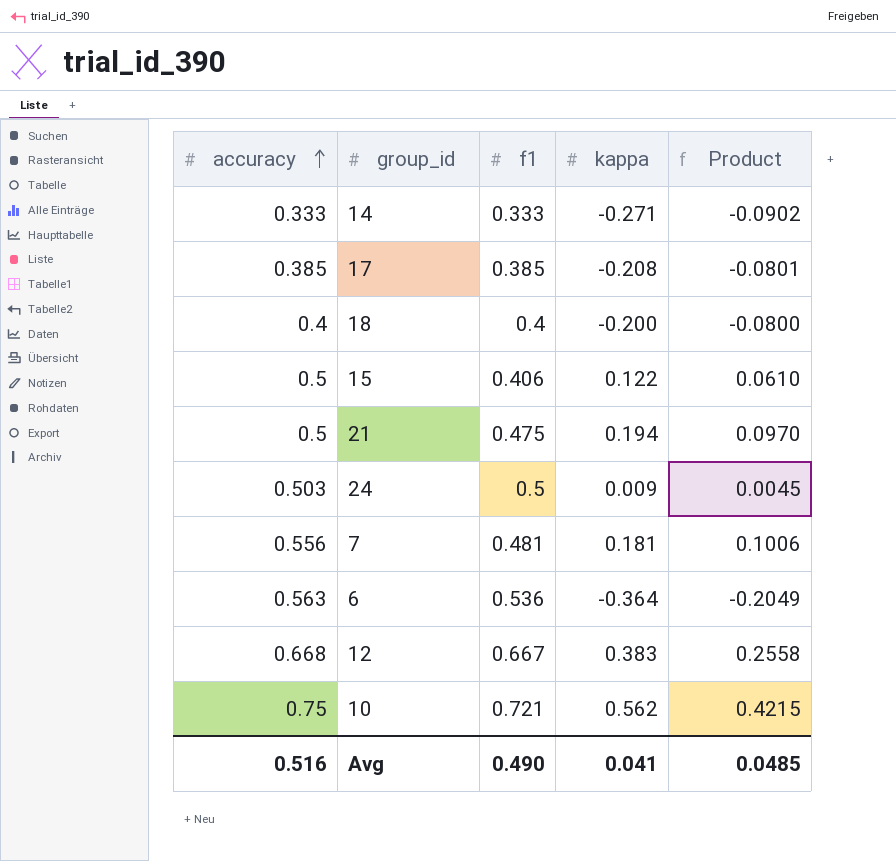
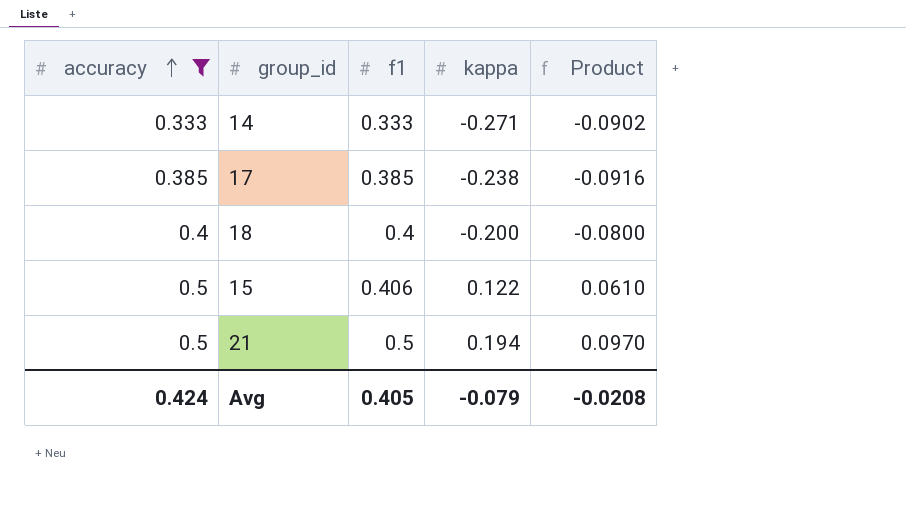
filter: none -> accuracy <= 0.5
17 | kappa: -0.208 -> -0.238
17 | Product: -0.0801 -> -0.0916
21 | f1: 0.475 -> 0.5
Avg | accuracy: 0.516 -> 0.424
Avg | f1: 0.490 -> 0.405
Avg | kappa: 0.041 -> -0.079
Avg | Product: 0.0485 -> -0.0208

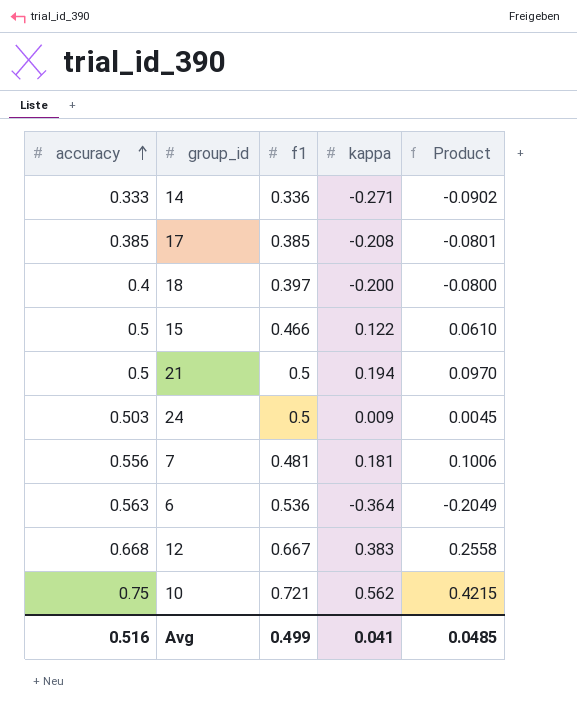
filter: accuracy <= 0.5 -> none
14 | f1: 0.333 -> 0.336
17 | kappa: -0.238 -> -0.208
17 | Product: -0.0916 -> -0.0801
18 | f1: 0.4 -> 0.397
15 | f1: 0.406 -> 0.466
Avg | accuracy: 0.424 -> 0.516
Avg | f1: 0.405 -> 0.499
Avg | kappa: -0.079 -> 0.041
Avg | Product: -0.0208 -> 0.0485

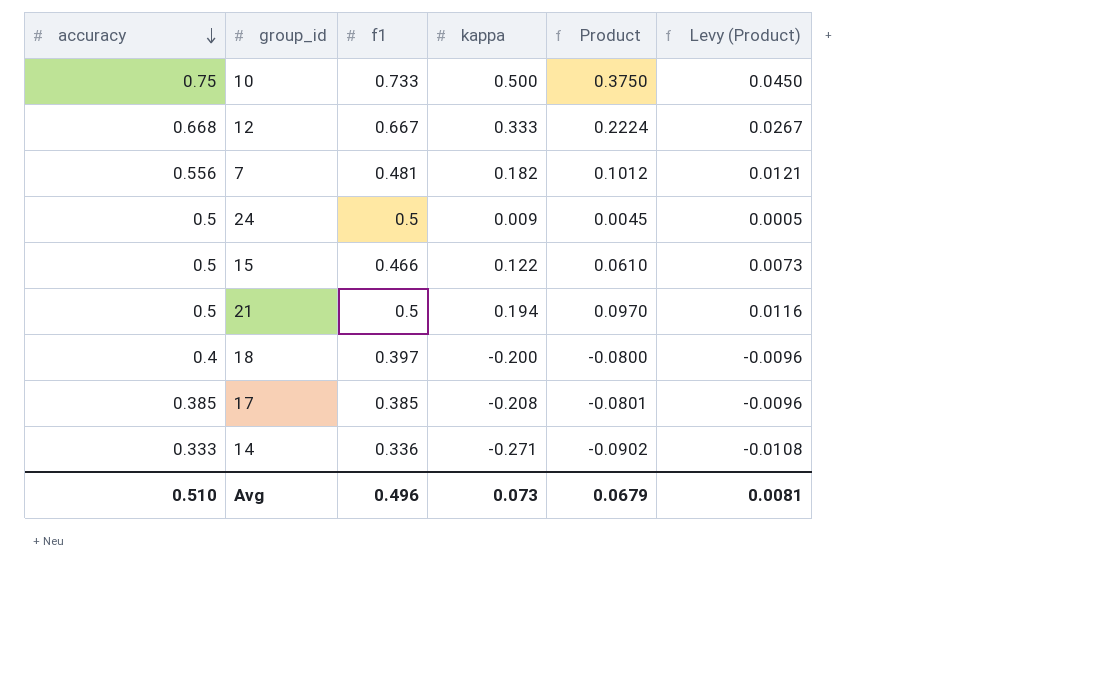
row order: accuracy ascending -> accuracy descending
column Levy (Product) | formula: none -> [Product] * 0.12
row 6: 0.563 | 0.536 | -0.364 | -0.2049 -> none
10 | f1: 0.721 -> 0.733
10 | kappa: 0.562 -> 0.500
10 | Product: 0.4215 -> 0.3750
12 | kappa: 0.383 -> 0.333
12 | Product: 0.2558 -> 0.2224
7 | kappa: 0.181 -> 0.182
7 | Product: 0.1006 -> 0.1012
24 | accuracy: 0.503 -> 0.5
Avg | accuracy: 0.516 -> 0.510
Avg | f1: 0.499 -> 0.496
Avg | kappa: 0.041 -> 0.073
Avg | Product: 0.0485 -> 0.0679

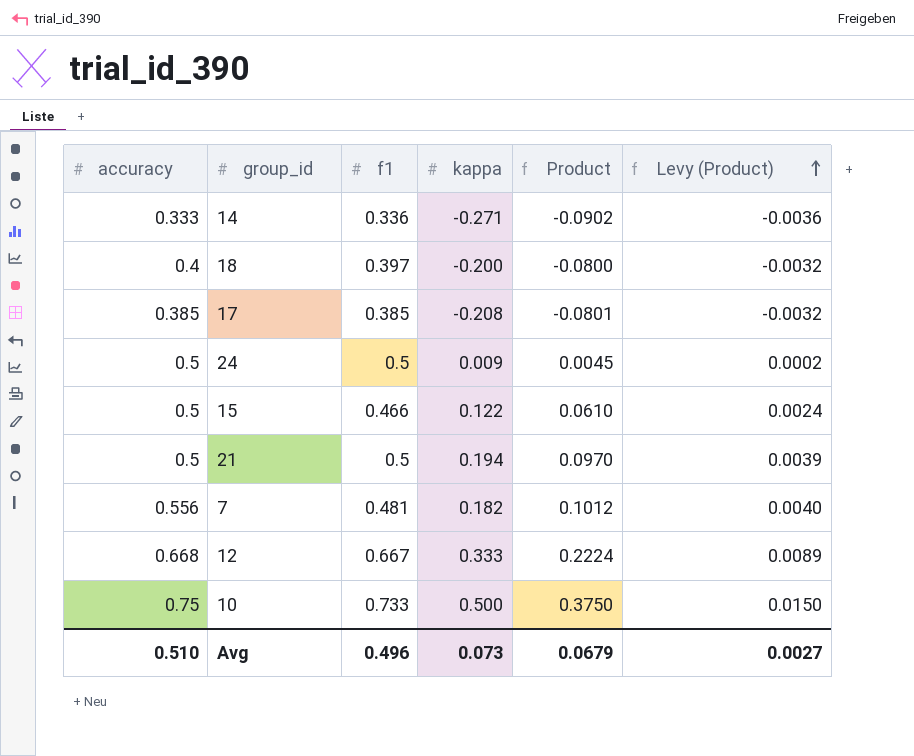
row order: accuracy descending -> Levy (Product) ascending
column Levy (Product) | formula: [Product] * 0.12 -> [Product] * 0.04
Avg | Levy (Product): 0.0081 -> 0.0027

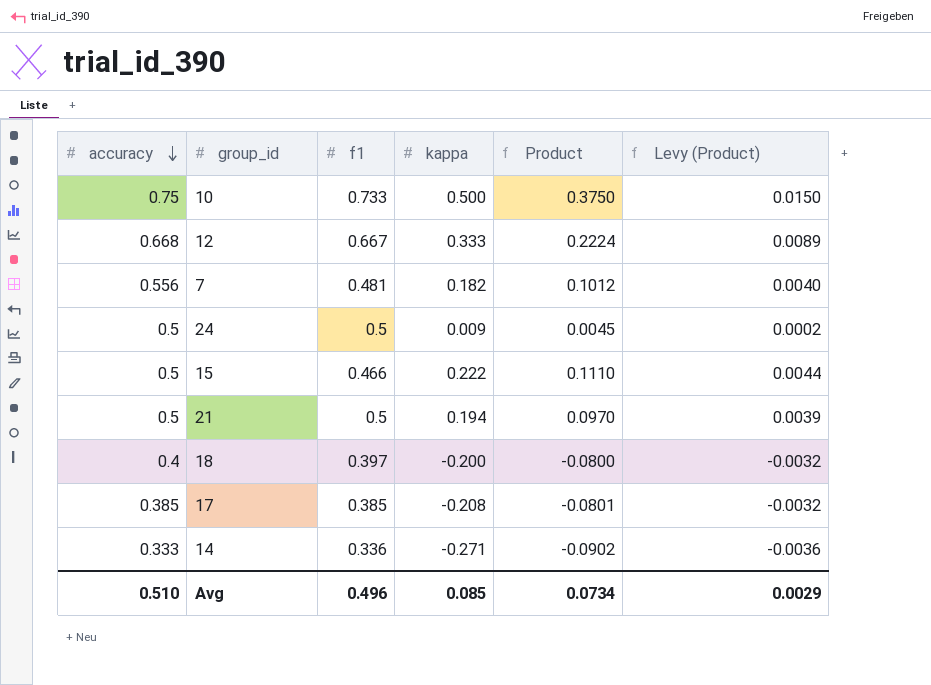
row order: Levy (Product) ascending -> accuracy descending
15 | kappa: 0.122 -> 0.222
15 | Product: 0.0610 -> 0.1110
15 | Levy (Product): 0.0024 -> 0.0044
Avg | kappa: 0.073 -> 0.085
Avg | Product: 0.0679 -> 0.0734
Avg | Levy (Product): 0.0027 -> 0.0029

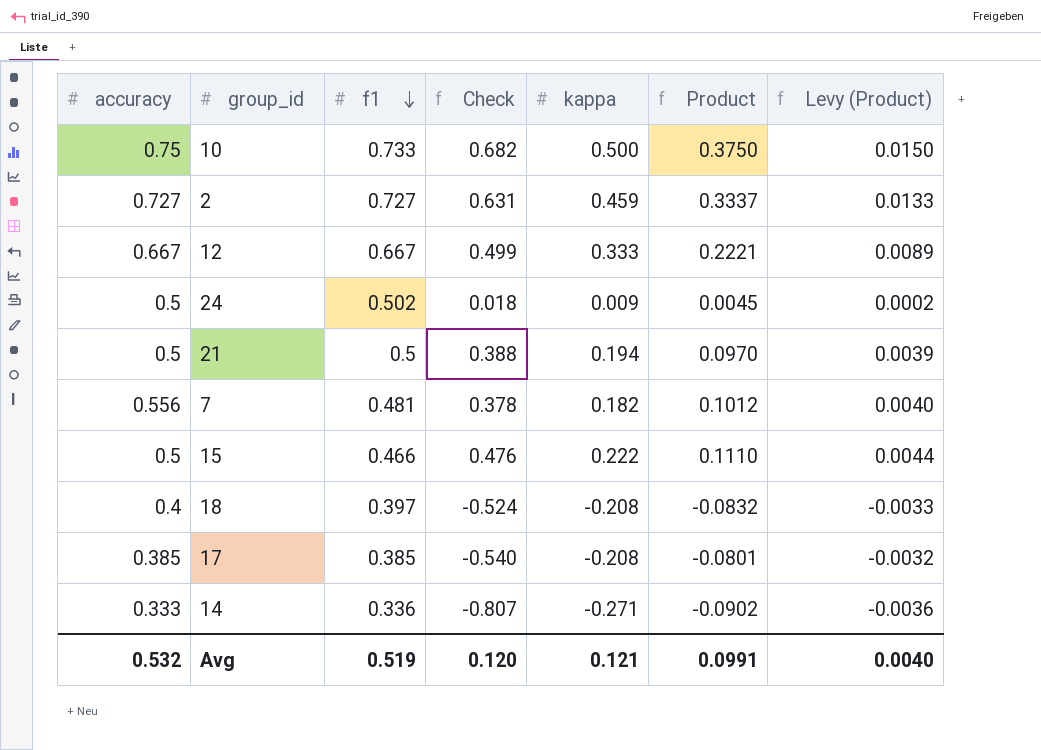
row order: accuracy descending -> f1 descending
column Check | formula: none -> [kappa] / [f1]
row 2: none -> 0.727 | 0.727 | 0.631 | 0.459 | 0.3337 | 0.0133
12 | accuracy: 0.668 -> 0.667
12 | Product: 0.2224 -> 0.2221
24 | f1: 0.5 -> 0.502
18 | kappa: -0.200 -> -0.208
18 | Product: -0.0800 -> -0.0832
18 | Levy (Product): -0.0032 -> -0.0033
Avg | accuracy: 0.510 -> 0.532
Avg | f1: 0.496 -> 0.519
Avg | kappa: 0.085 -> 0.121
Avg | Product: 0.0734 -> 0.0991
Avg | Levy (Product): 0.0029 -> 0.0040

